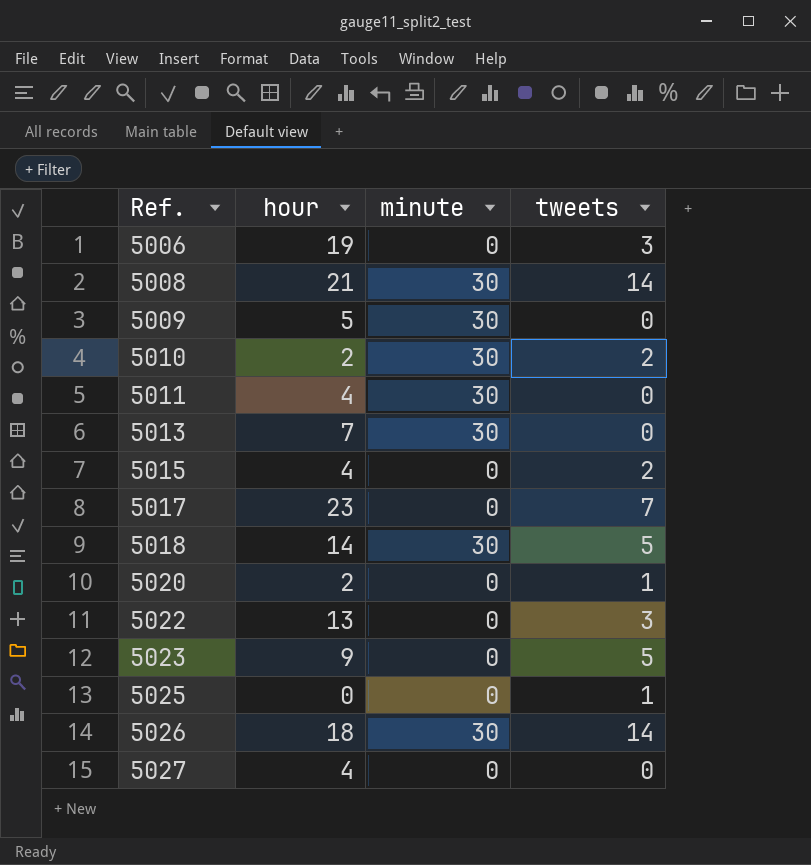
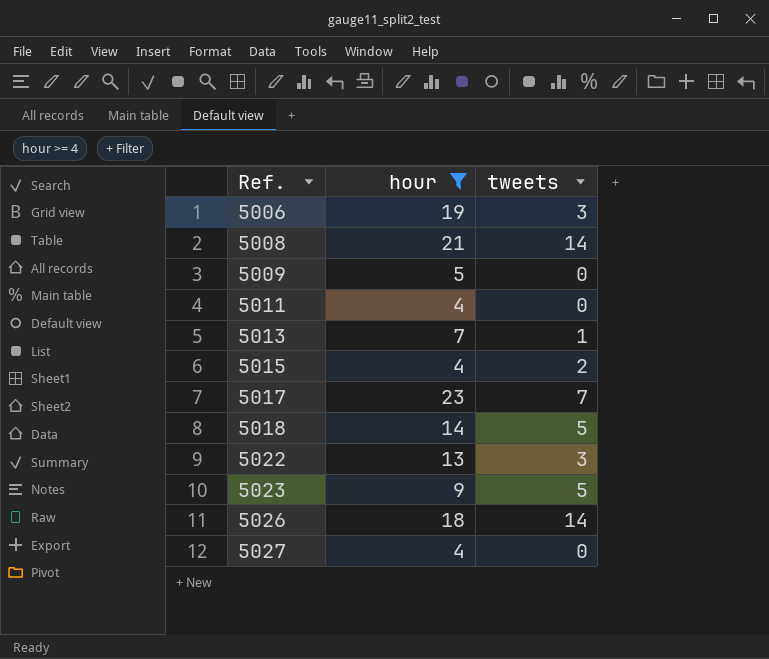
filter: none -> hour >= 4
column minute | position: 3 -> none
5013 | tweets: 0 -> 1

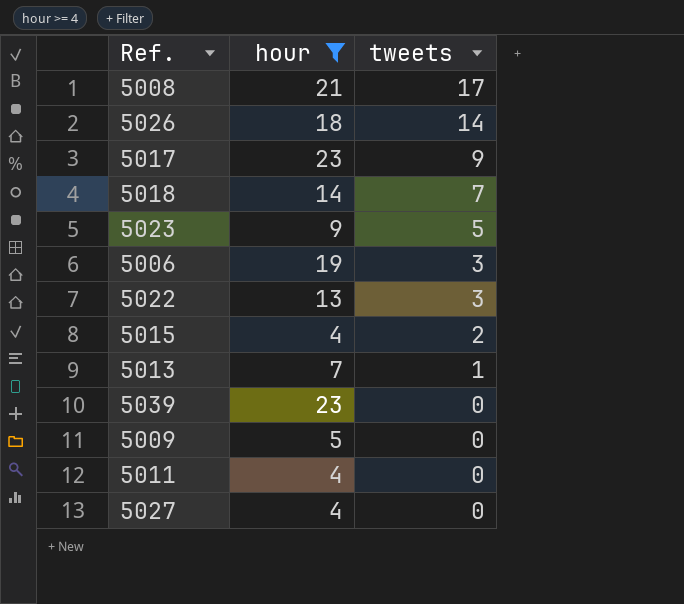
row order: Ref. ascending -> tweets descending
5008 | tweets: 14 -> 17
5017 | tweets: 7 -> 9
5018 | tweets: 5 -> 7
row 5039: none -> 23 | 0

